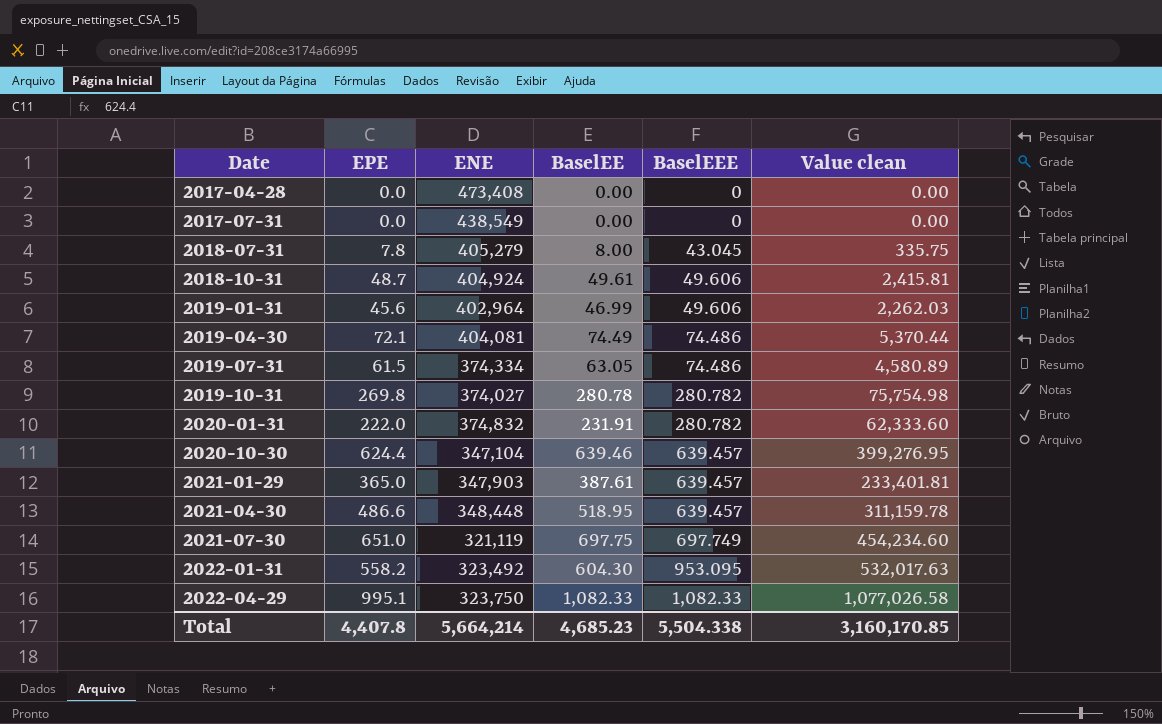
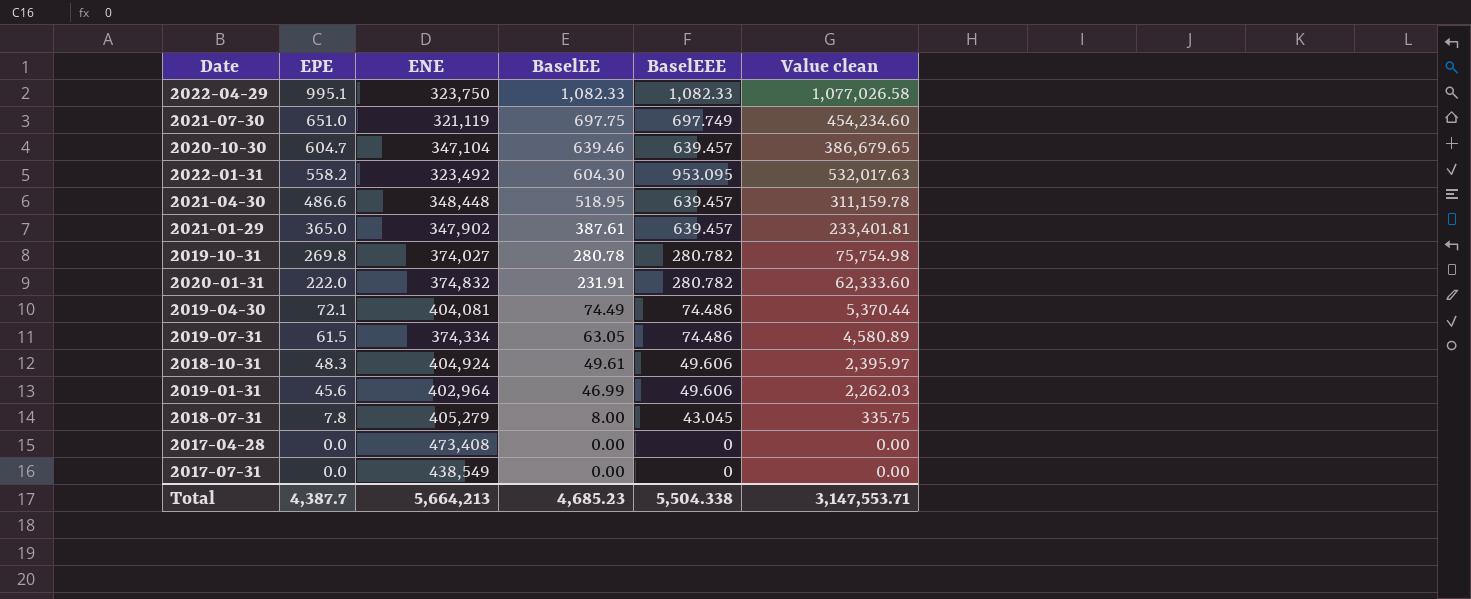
row order: Date ascending -> EPE descending
2020-10-30 | EPE: 624.4 -> 604.7
2020-10-30 | Value clean: 399,276.95 -> 386,679.65
2021-01-29 | ENE: 347,903 -> 347,902
2018-10-31 | EPE: 48.7 -> 48.3
2018-10-31 | Value clean: 2,415.81 -> 2,395.97
Total | EPE: 4,407.8 -> 4,387.7
Total | ENE: 5,664,214 -> 5,664,213
Total | Value clean: 3,160,170.85 -> 3,147,553.71

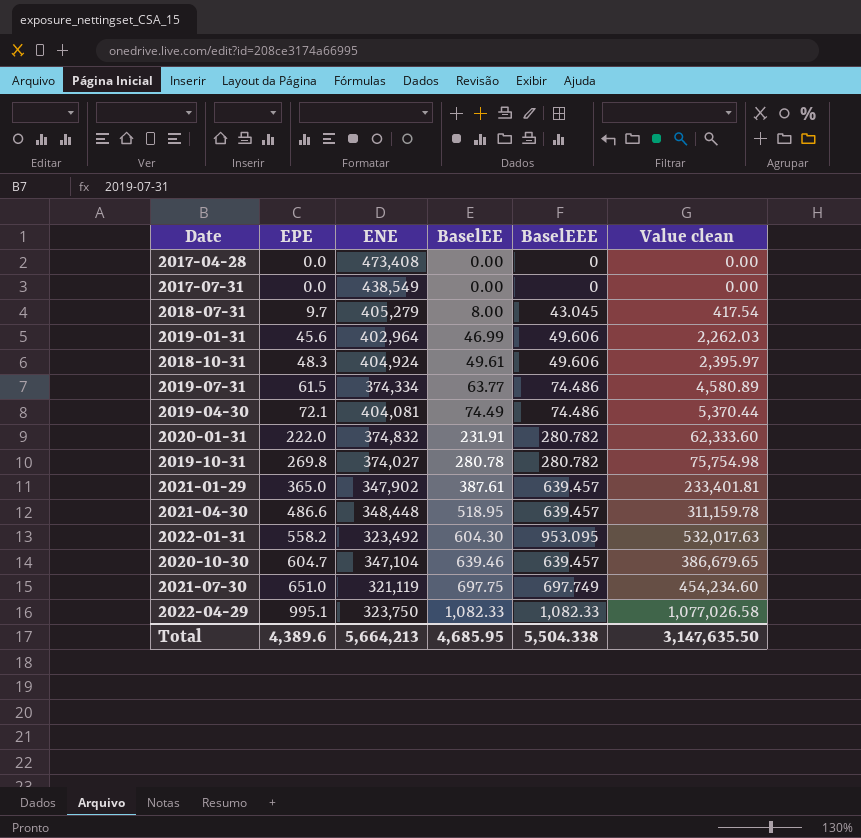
row order: EPE descending -> EPE ascending
2018-07-31 | EPE: 7.8 -> 9.7
2018-07-31 | Value clean: 335.75 -> 417.54
2019-07-31 | BaselEE: 63.05 -> 63.77
Total | EPE: 4,387.7 -> 4,389.6
Total | BaselEE: 4,685.23 -> 4,685.95
Total | Value clean: 3,147,553.71 -> 3,147,635.50

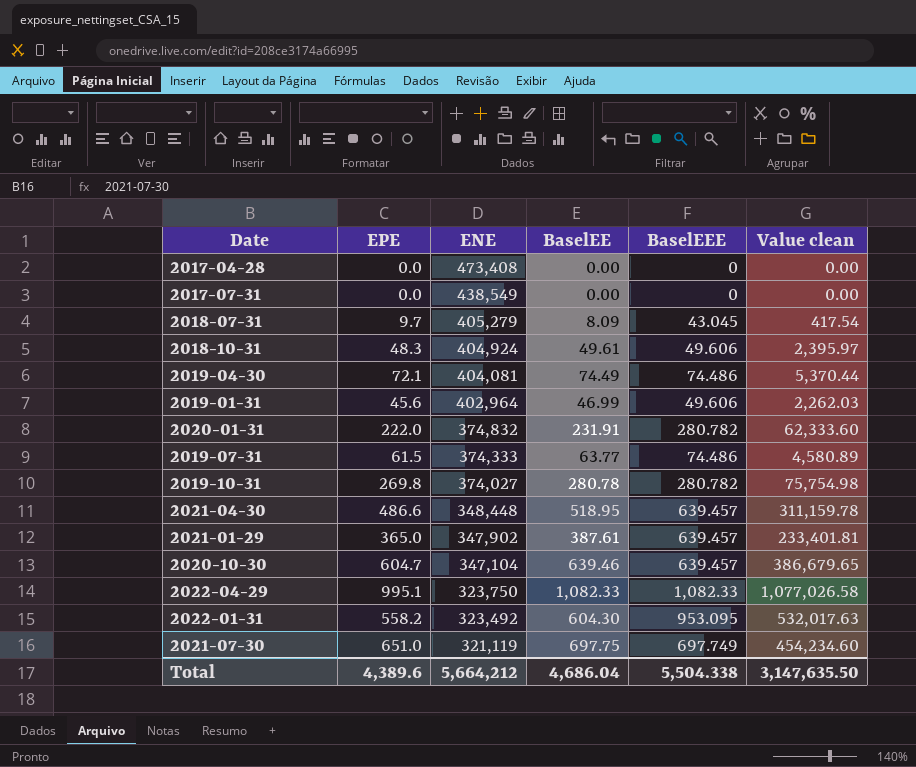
row order: EPE ascending -> ENE descending
2018-07-31 | BaselEE: 8.00 -> 8.09
2019-07-31 | ENE: 374,334 -> 374,333
Total | ENE: 5,664,213 -> 5,664,212
Total | BaselEE: 4,685.95 -> 4,686.04

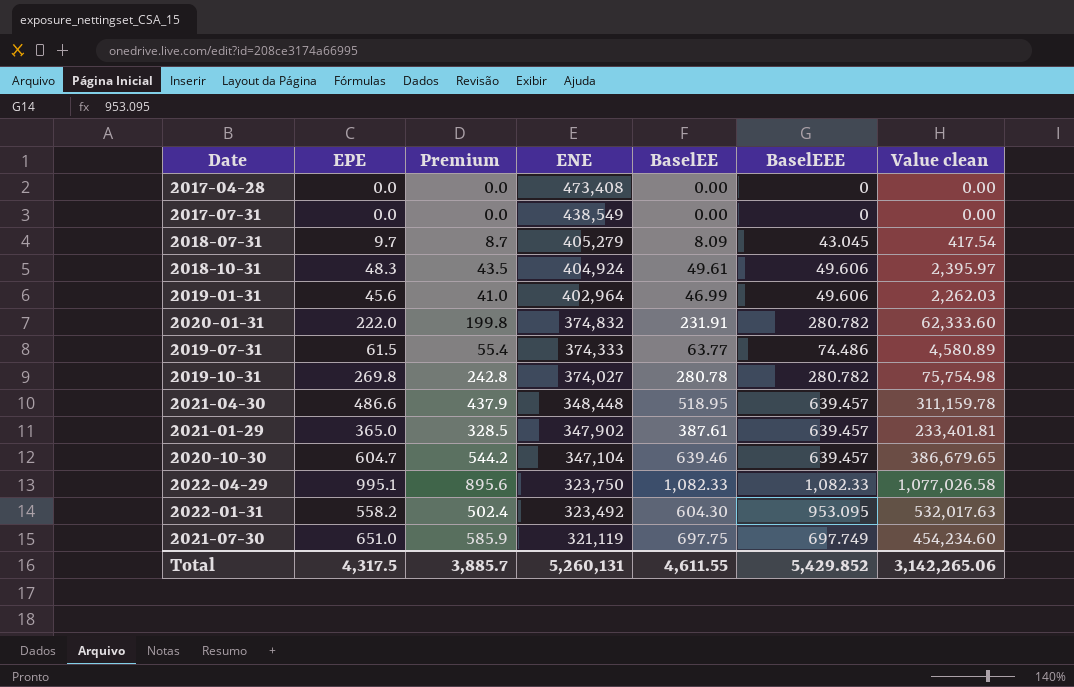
column Premium | formula: none -> [EPE] * 0.9
row 2019-04-30: 72.1 | 404,081 | 74.49 | 74.486 | 5,370.44 -> none
Total | EPE: 4,389.6 -> 4,317.5
Total | ENE: 5,664,212 -> 5,260,131
Total | BaselEE: 4,686.04 -> 4,611.55
Total | BaselEEE: 5,504.338 -> 5,429.852
Total | Value clean: 3,147,635.50 -> 3,142,265.06

